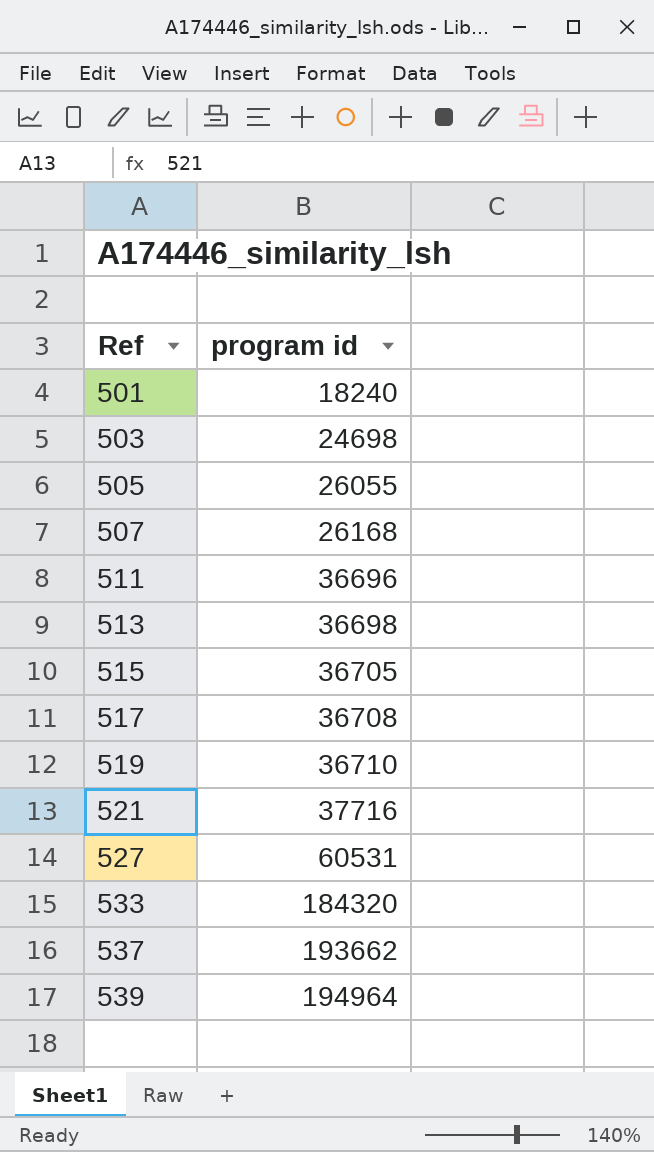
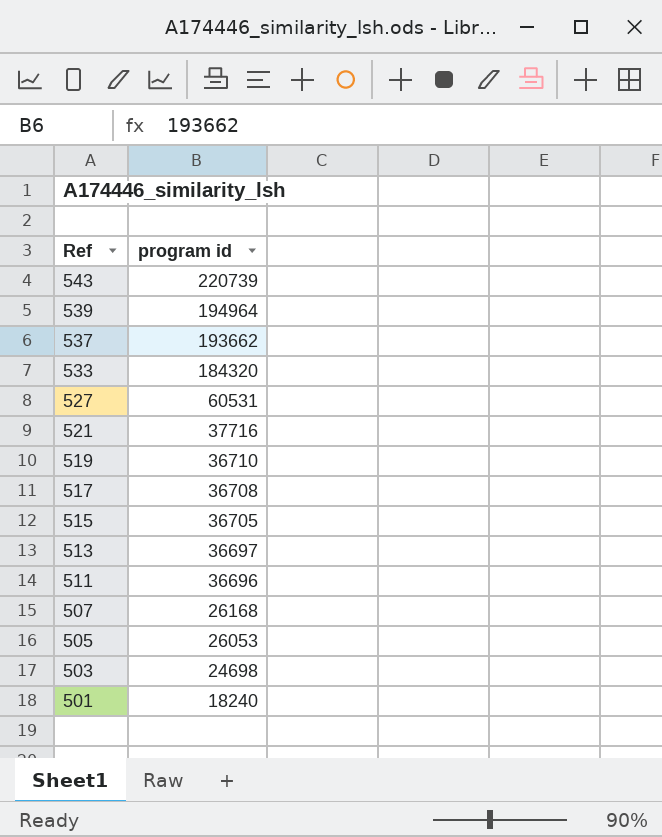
row order: Ref ascending -> Ref descending
row 543: none -> 220739
513 | program id: 36698 -> 36697
505 | program id: 26055 -> 26053

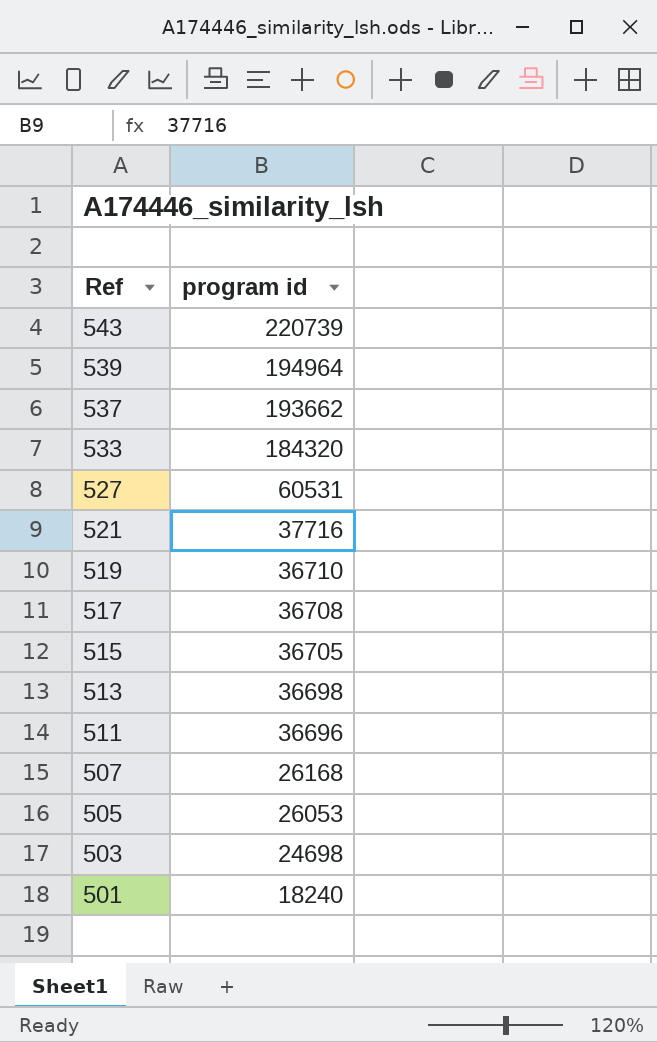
513 | program id: 36697 -> 36698

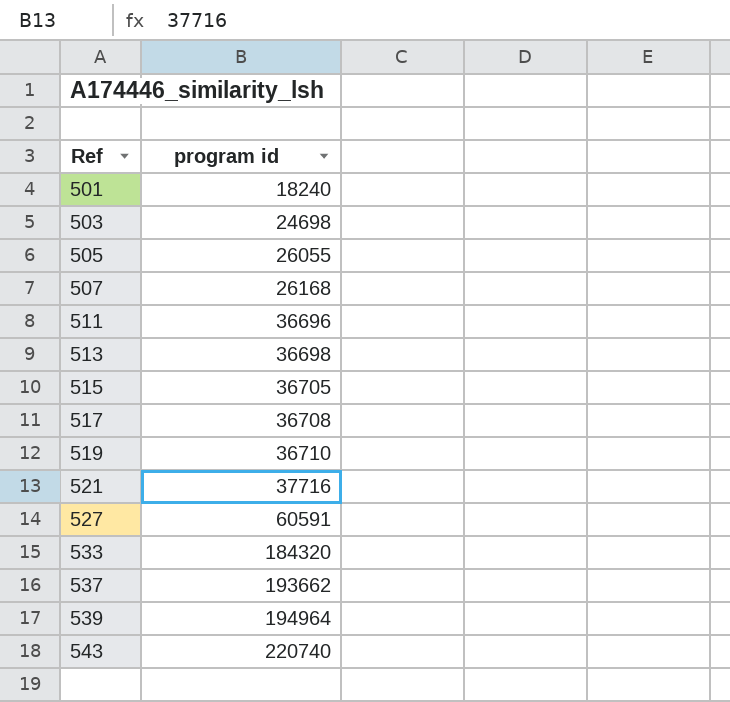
row order: Ref descending -> Ref ascending
505 | program id: 26053 -> 26055
527 | program id: 60531 -> 60591
543 | program id: 220739 -> 220740

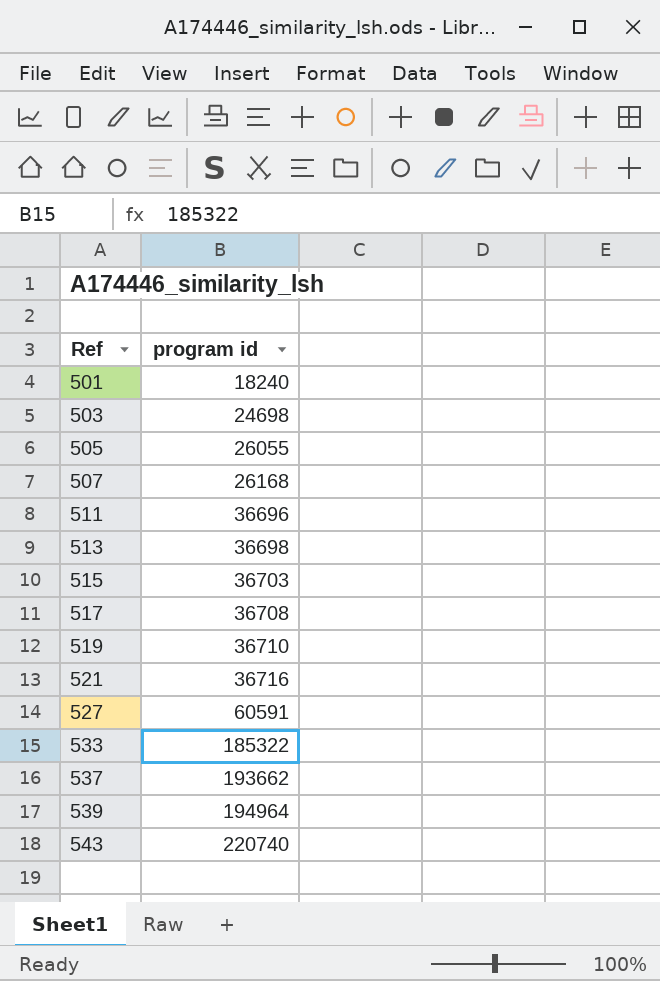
515 | program id: 36705 -> 36703
521 | program id: 37716 -> 36716
533 | program id: 184320 -> 185322

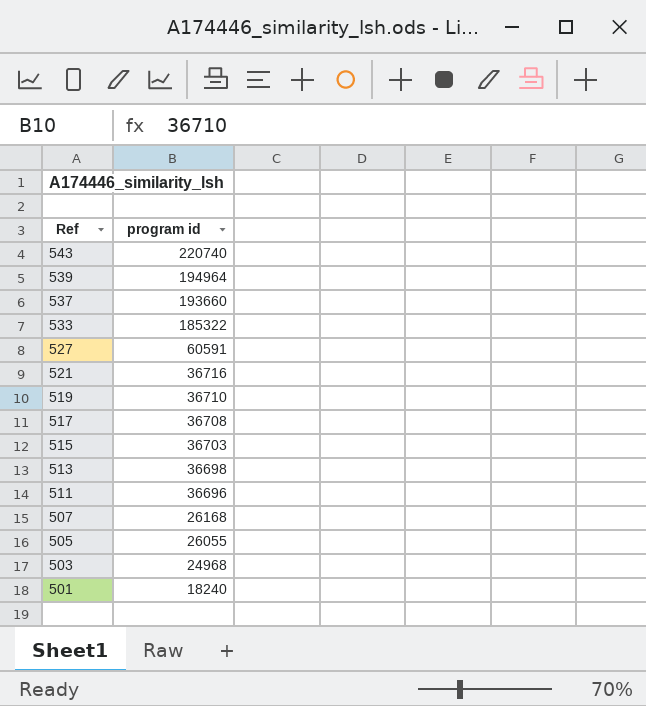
row order: Ref ascending -> Ref descending
537 | program id: 193662 -> 193660
503 | program id: 24698 -> 24968

